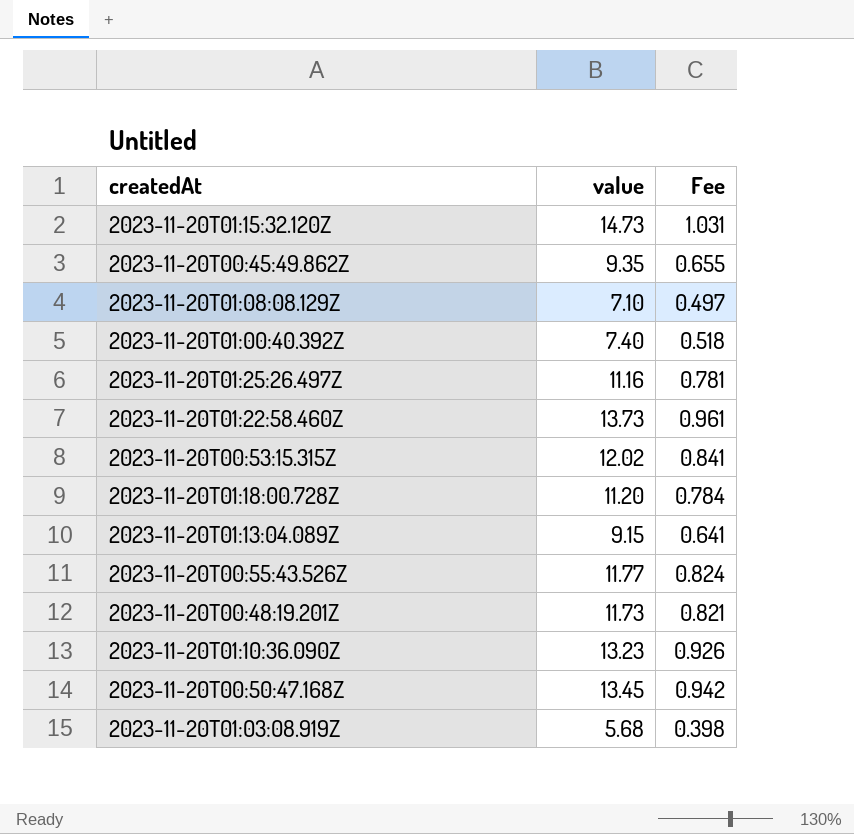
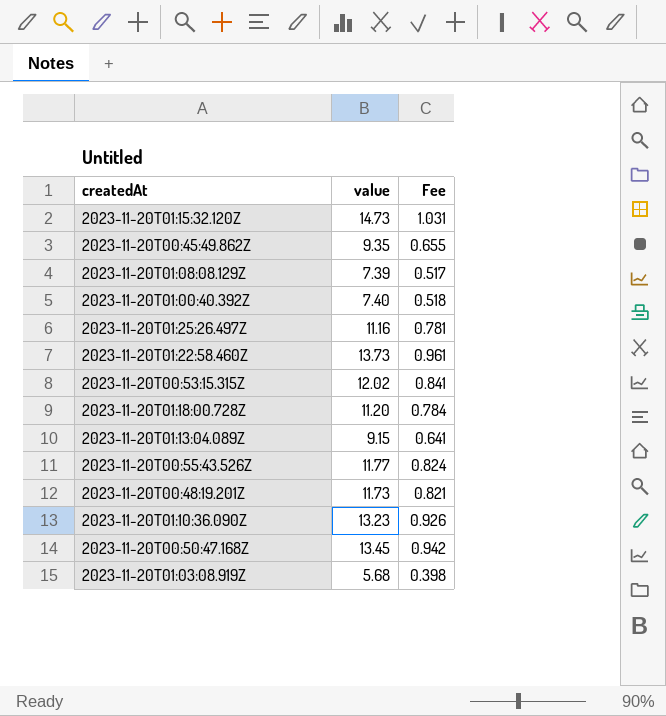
2023-11-20T01:08:08.129Z | value: 7.10 -> 7.39
2023-11-20T01:08:08.129Z | Fee: 0.497 -> 0.517

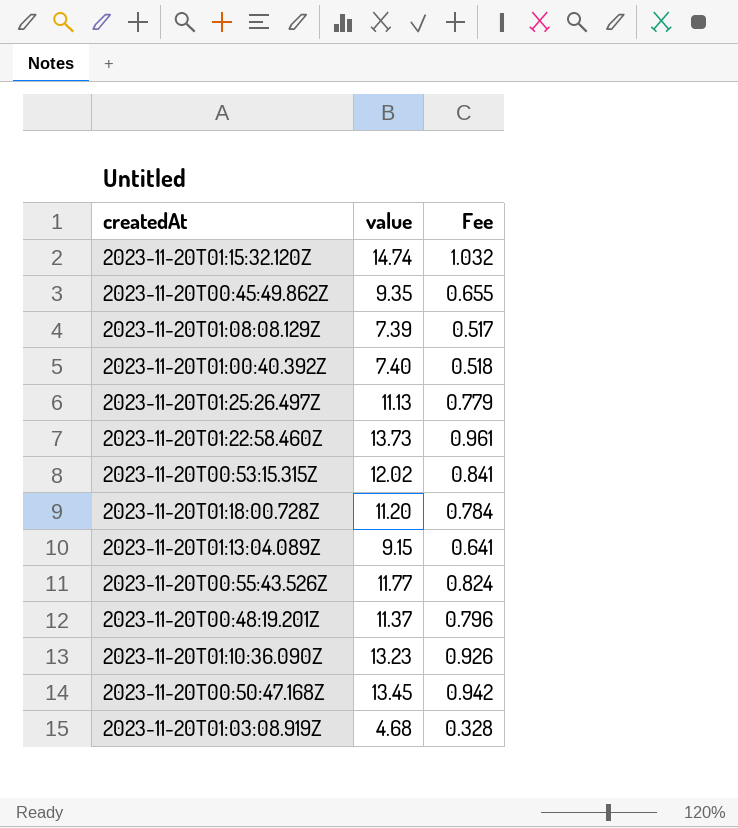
2023-11-20T01:15:32.120Z | value: 14.73 -> 14.74
2023-11-20T01:15:32.120Z | Fee: 1.031 -> 1.032
2023-11-20T01:25:26.497Z | value: 11.16 -> 11.13
2023-11-20T01:25:26.497Z | Fee: 0.781 -> 0.779
2023-11-20T00:48:19.201Z | value: 11.73 -> 11.37
2023-11-20T00:48:19.201Z | Fee: 0.821 -> 0.796
2023-11-20T01:03:08.919Z | value: 5.68 -> 4.68
2023-11-20T01:03:08.919Z | Fee: 0.398 -> 0.328

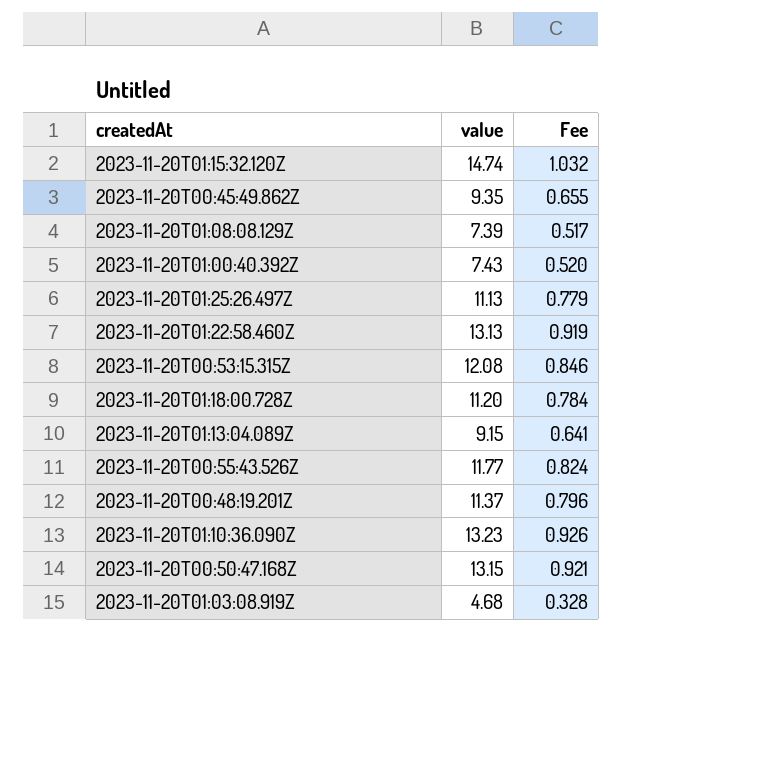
2023-11-20T01:00:40.392Z | value: 7.40 -> 7.43
2023-11-20T01:00:40.392Z | Fee: 0.518 -> 0.520
2023-11-20T01:22:58.460Z | value: 13.73 -> 13.13
2023-11-20T01:22:58.460Z | Fee: 0.961 -> 0.919
2023-11-20T00:53:15.315Z | value: 12.02 -> 12.08
2023-11-20T00:53:15.315Z | Fee: 0.841 -> 0.846
2023-11-20T00:50:47.168Z | value: 13.45 -> 13.15
2023-11-20T00:50:47.168Z | Fee: 0.942 -> 0.921

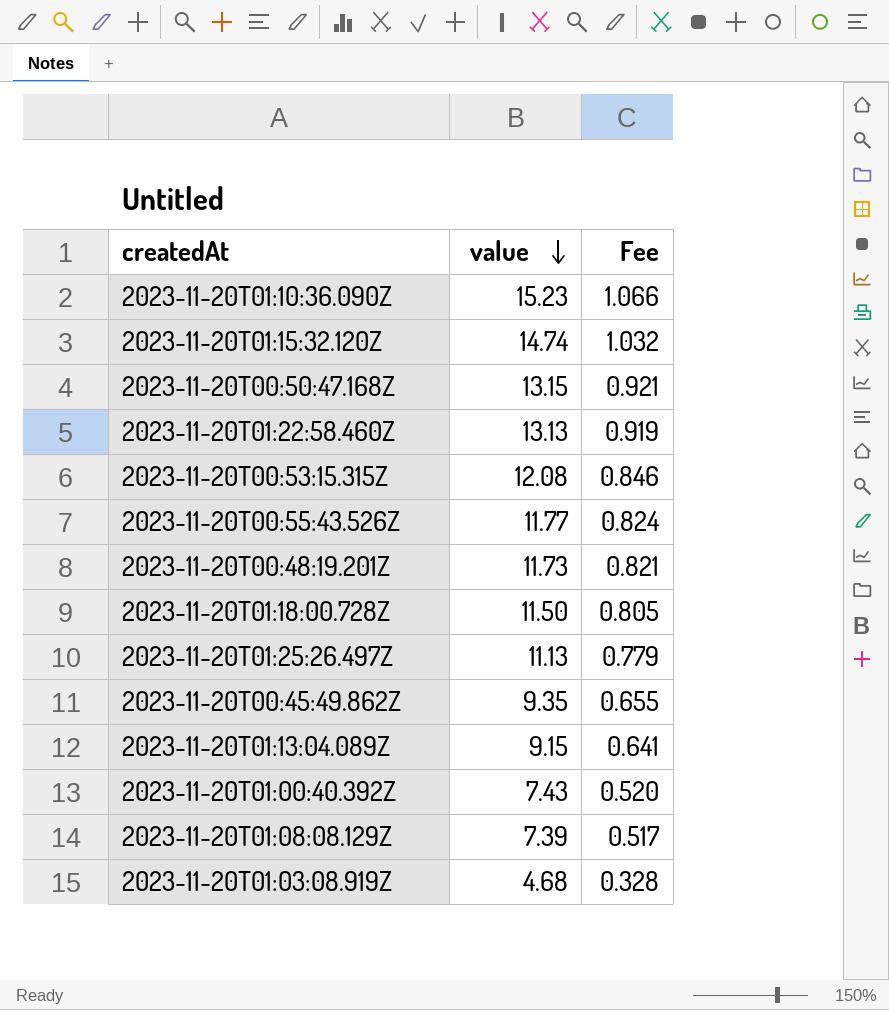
row order: none -> value descending
2023-11-20T01:10:36.090Z | value: 13.23 -> 15.23
2023-11-20T01:10:36.090Z | Fee: 0.926 -> 1.066
2023-11-20T00:48:19.201Z | value: 11.37 -> 11.73
2023-11-20T00:48:19.201Z | Fee: 0.796 -> 0.821
2023-11-20T01:18:00.728Z | value: 11.20 -> 11.50
2023-11-20T01:18:00.728Z | Fee: 0.784 -> 0.805

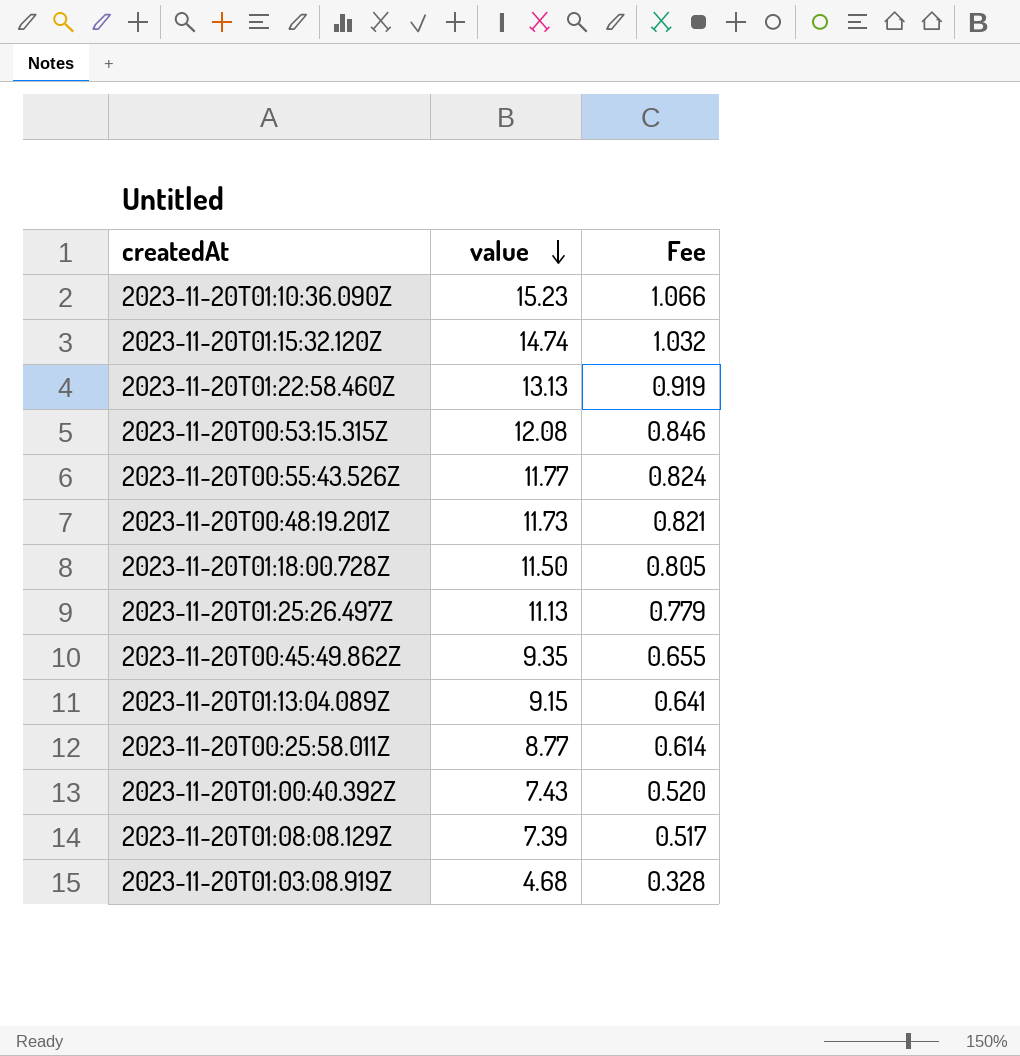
row 2023-11-20T00:50:47.168Z: 13.15 | 0.921 -> none
row 2023-11-20T00:25:58.011Z: none -> 8.77 | 0.614

